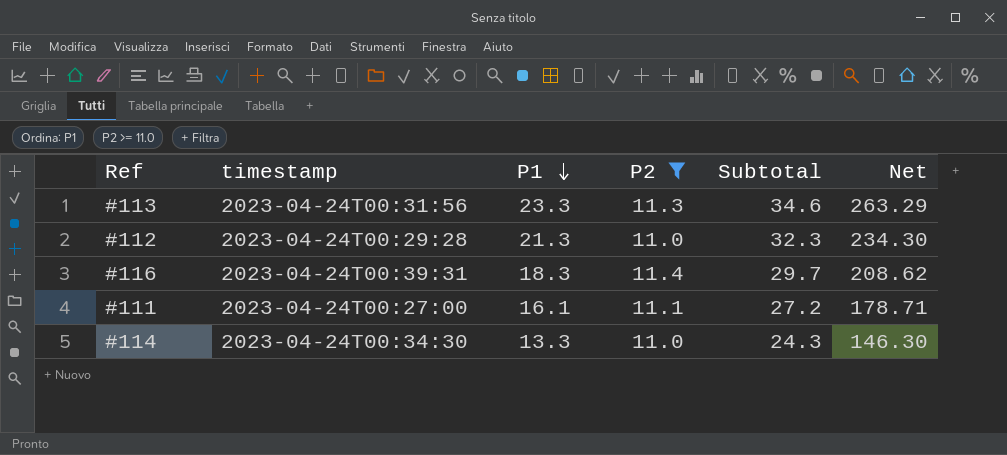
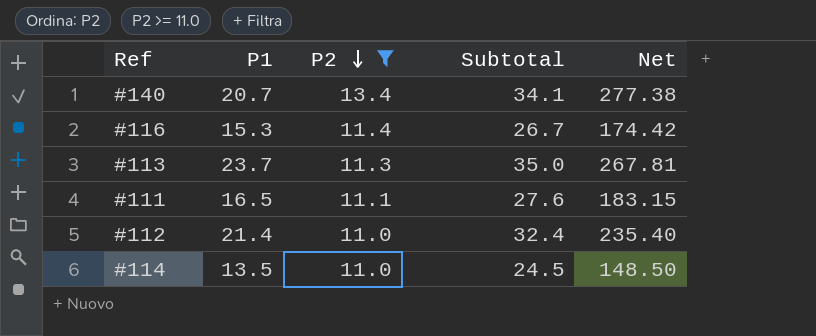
row order: P1 descending -> P2 descending
column timestamp | position: 2 -> none
row #140: none -> 20.7 | 13.4 | 34.1 | 277.38
#116 | P1: 18.3 -> 15.3
#116 | Subtotal: 29.7 -> 26.7
#116 | Net: 208.62 -> 174.42
#113 | P1: 23.3 -> 23.7
#113 | Subtotal: 34.6 -> 35.0
#113 | Net: 263.29 -> 267.81
#111 | P1: 16.1 -> 16.5
#111 | Subtotal: 27.2 -> 27.6
#111 | Net: 178.71 -> 183.15
#112 | P1: 21.3 -> 21.4
#112 | Subtotal: 32.3 -> 32.4
#112 | Net: 234.30 -> 235.40
#114 | P1: 13.3 -> 13.5
#114 | Subtotal: 24.3 -> 24.5
#114 | Net: 146.30 -> 148.50

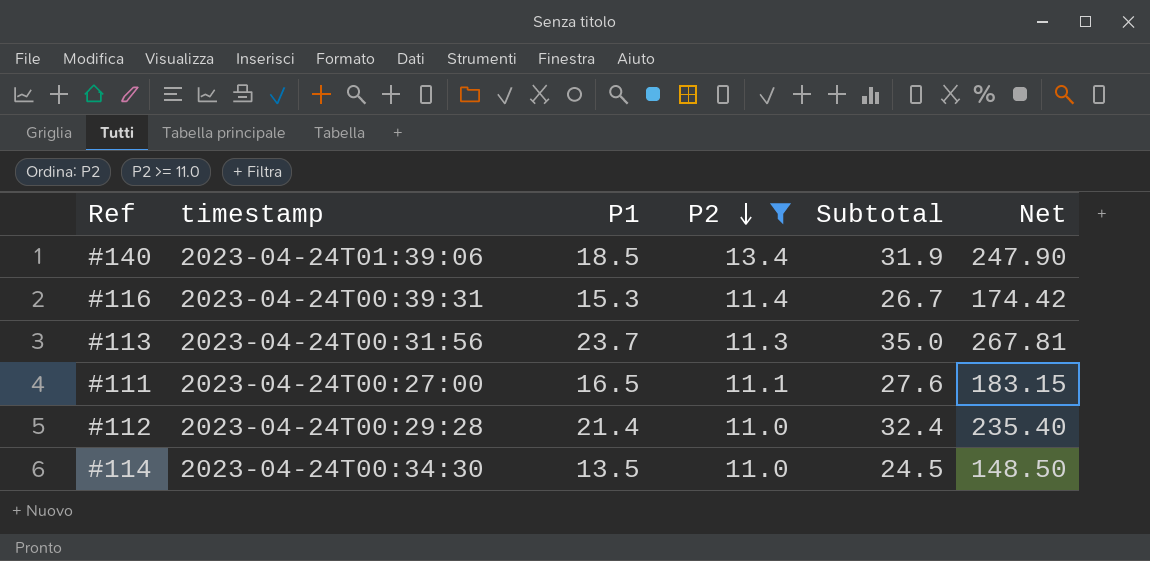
column timestamp | position: none -> 2
#140 | P1: 20.7 -> 18.5
#140 | Subtotal: 34.1 -> 31.9
#140 | Net: 277.38 -> 247.90

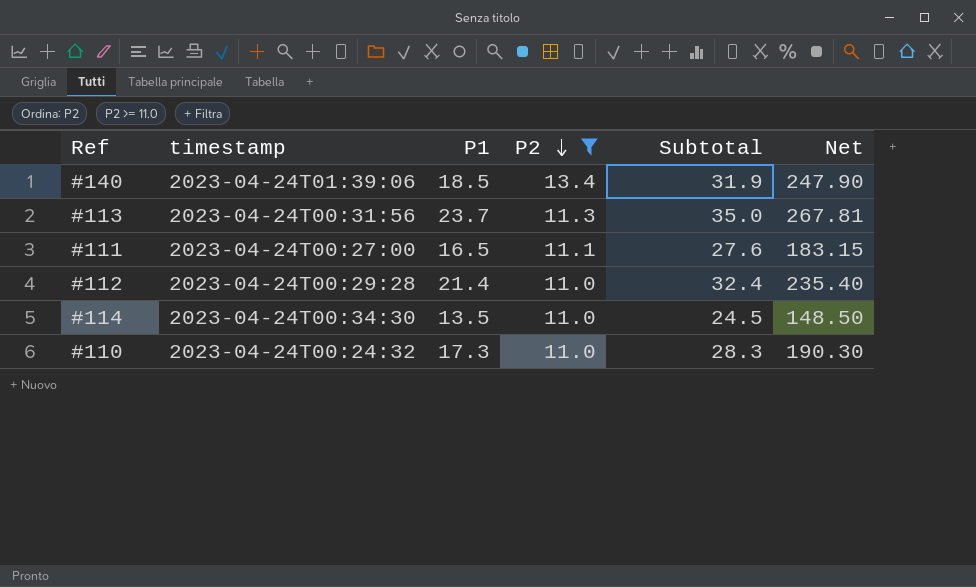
row #116: 2023-04-24T00:39:31 | 15.3 | 11.4 | 26.7 | 174.42 -> none
row #110: none -> 2023-04-24T00:24:32 | 17.3 | 11.0 | 28.3 | 190.30

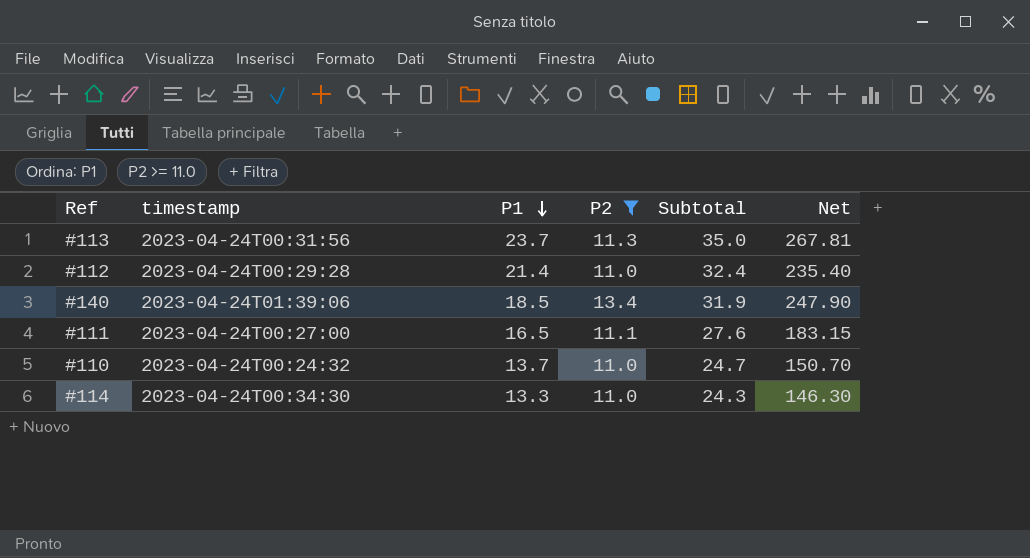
row order: P2 descending -> P1 descending
#110 | P1: 17.3 -> 13.7
#110 | Subtotal: 28.3 -> 24.7
#110 | Net: 190.30 -> 150.70
#114 | P1: 13.5 -> 13.3
#114 | Subtotal: 24.5 -> 24.3
#114 | Net: 148.50 -> 146.30

